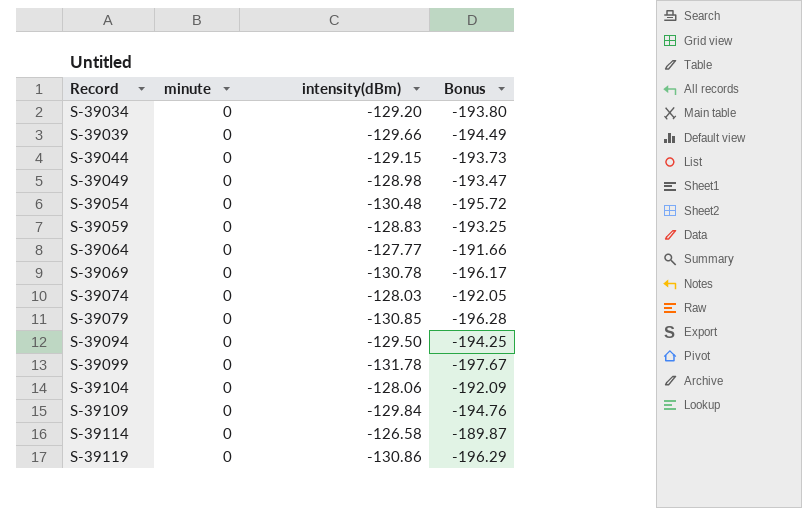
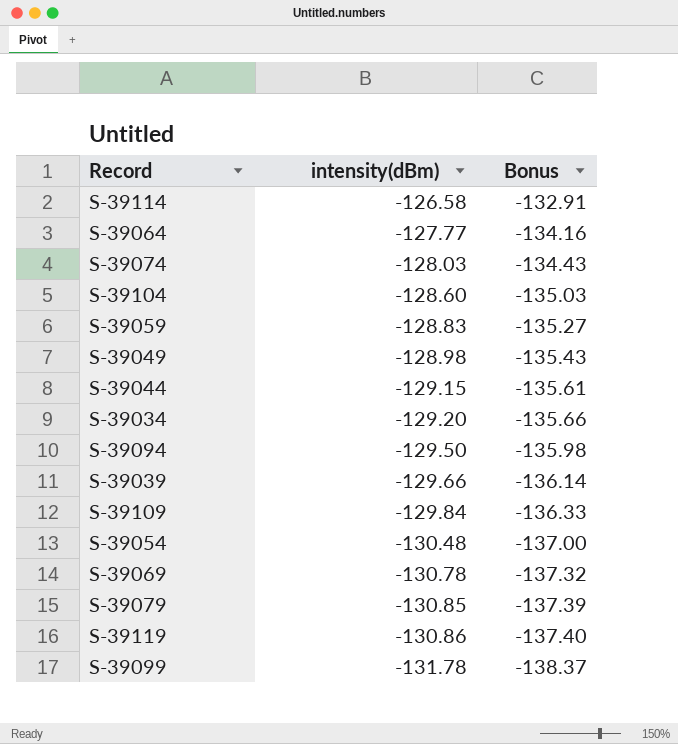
row order: Record ascending -> intensity(dBm) descending
column minute | position: 2 -> none
column Bonus | formula: [intensity(dBm)] * 1.5 -> [intensity(dBm)] * 1.05
S-39104 | intensity(dBm): -128.06 -> -128.60

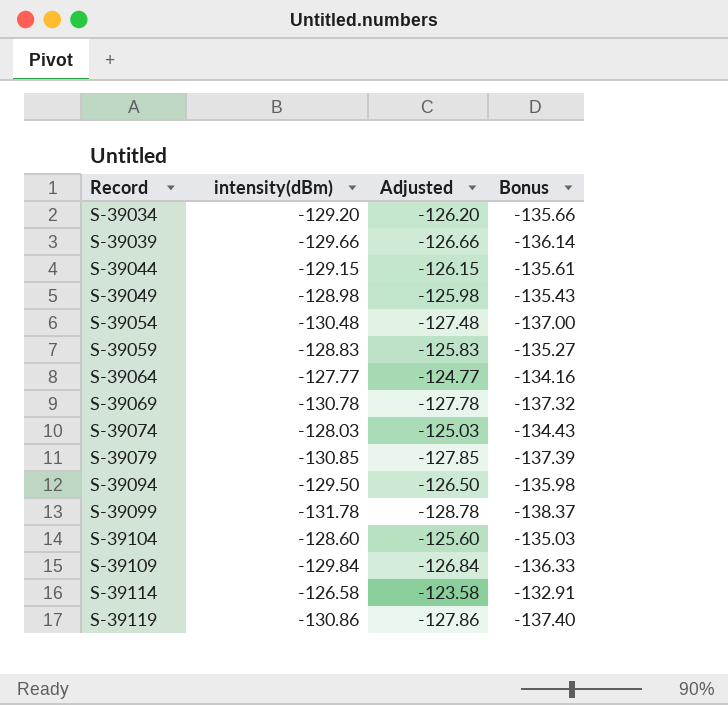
row order: intensity(dBm) descending -> Record ascending
column Adjusted | formula: none -> [intensity(dBm)] + 3

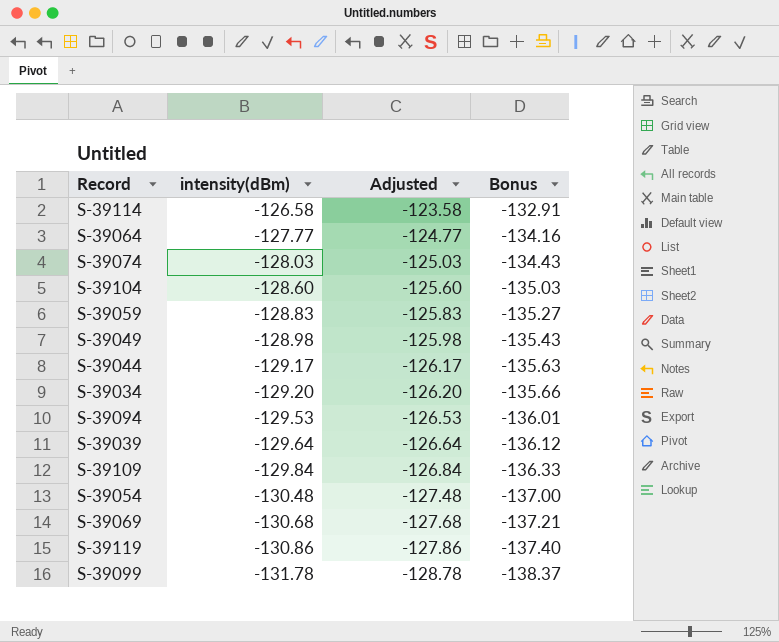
row order: Record ascending -> intensity(dBm) descending
row S-39079: -130.85 | -127.85 | -137.39 -> none
S-39044 | intensity(dBm): -129.15 -> -129.17
S-39044 | Adjusted: -126.15 -> -126.17
S-39044 | Bonus: -135.61 -> -135.63
S-39094 | intensity(dBm): -129.50 -> -129.53
S-39094 | Adjusted: -126.50 -> -126.53
S-39094 | Bonus: -135.98 -> -136.01
S-39039 | intensity(dBm): -129.66 -> -129.64
S-39039 | Adjusted: -126.66 -> -126.64
S-39039 | Bonus: -136.14 -> -136.12
S-39069 | intensity(dBm): -130.78 -> -130.68
S-39069 | Adjusted: -127.78 -> -127.68
S-39069 | Bonus: -137.32 -> -137.21

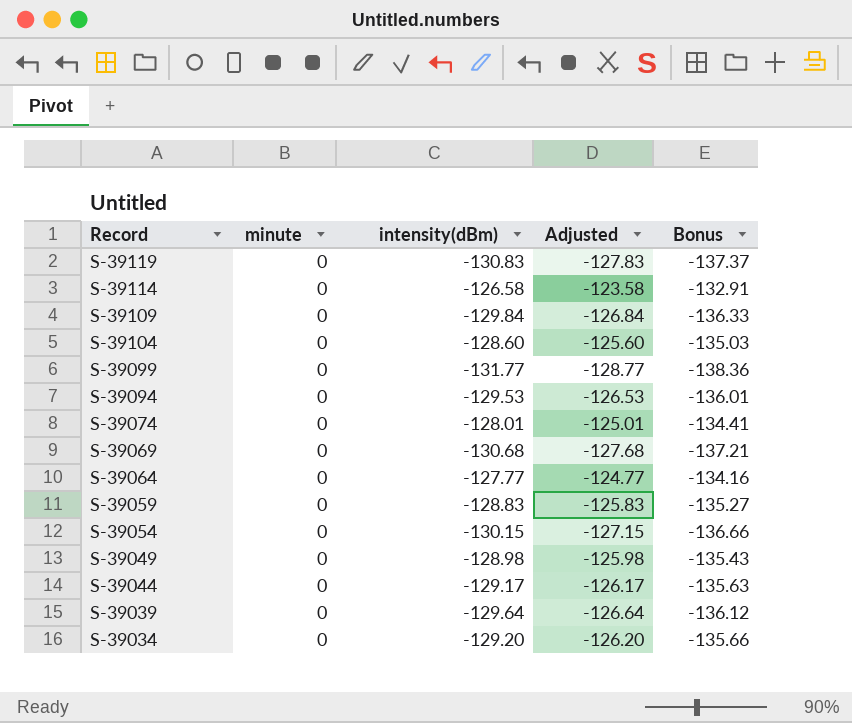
row order: intensity(dBm) descending -> Record descending
column minute | position: none -> 2
S-39119 | intensity(dBm): -130.86 -> -130.83
S-39119 | Adjusted: -127.86 -> -127.83
S-39119 | Bonus: -137.40 -> -137.37
S-39099 | intensity(dBm): -131.78 -> -131.77
S-39099 | Adjusted: -128.78 -> -128.77
S-39099 | Bonus: -138.37 -> -138.36
S-39074 | intensity(dBm): -128.03 -> -128.01
S-39074 | Adjusted: -125.03 -> -125.01
S-39074 | Bonus: -134.43 -> -134.41
S-39054 | intensity(dBm): -130.48 -> -130.15
S-39054 | Adjusted: -127.48 -> -127.15
S-39054 | Bonus: -137.00 -> -136.66

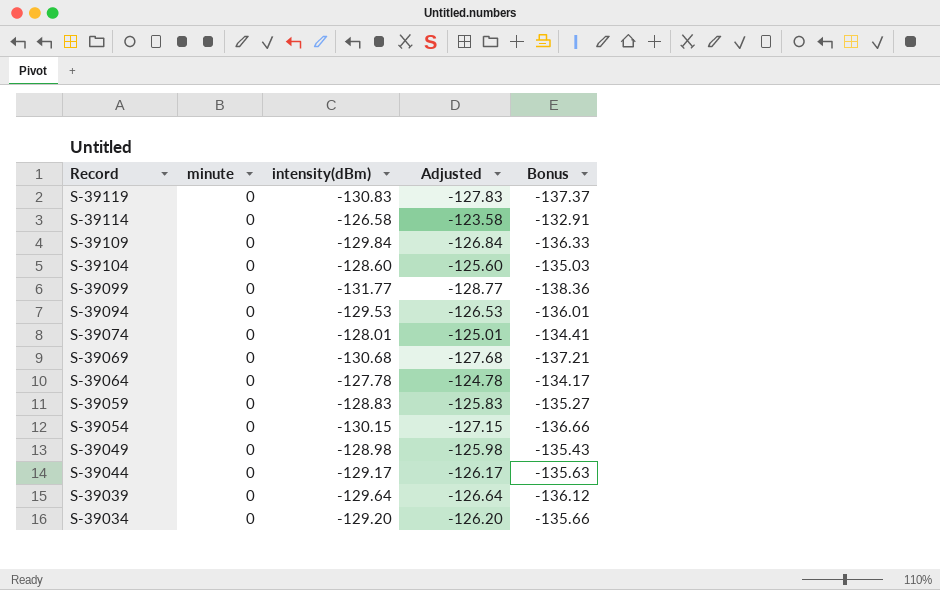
S-39064 | intensity(dBm): -127.77 -> -127.78
S-39064 | Adjusted: -124.77 -> -124.78
S-39064 | Bonus: -134.16 -> -134.17

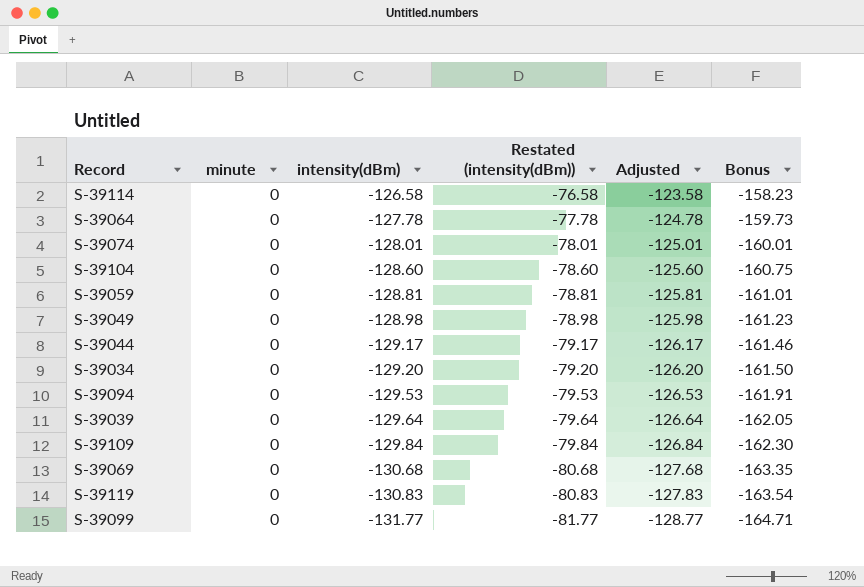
row order: Record descending -> intensity(dBm) descending
column Restated (intensity(dBm)) | formula: none -> [intensity(dBm)] + 50
column Bonus | formula: [intensity(dBm)] * 1.05 -> [intensity(dBm)] * 1.25
row S-39054: 0 | -130.15 | -127.15 | -136.66 -> none
S-39059 | intensity(dBm): -128.83 -> -128.81
S-39059 | Adjusted: -125.83 -> -125.81

